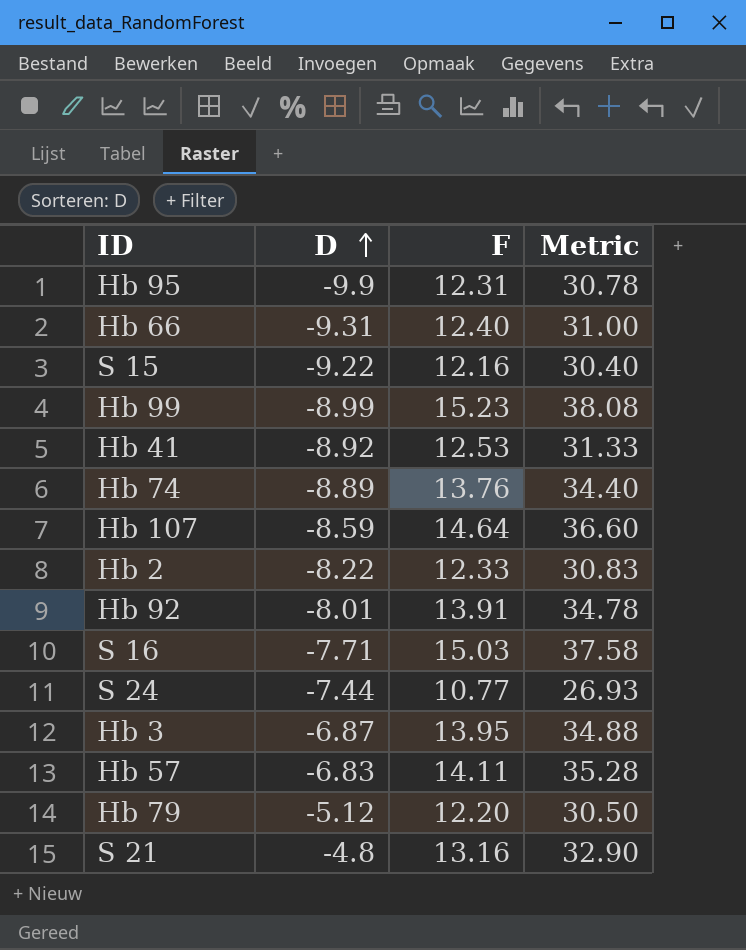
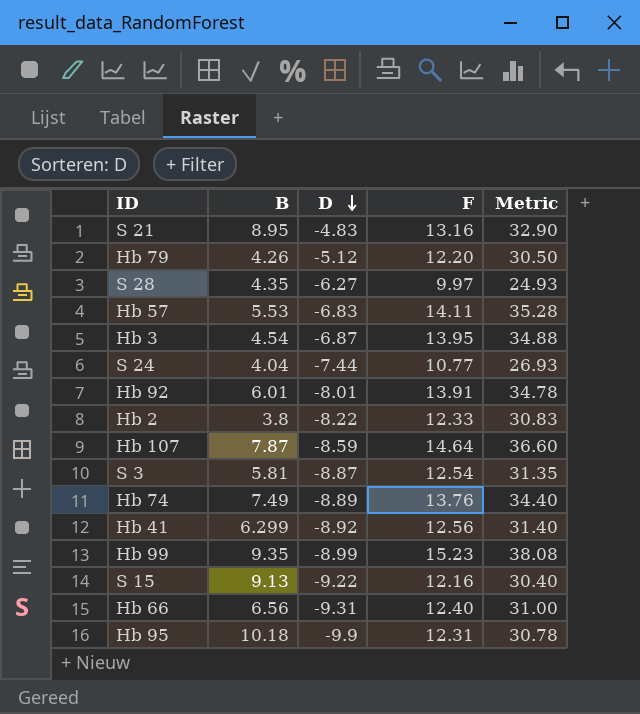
row order: D ascending -> D descending
column B | position: none -> 2
row S 16: -7.71 | 15.03 | 37.58 -> none
S 21 | D: -4.8 -> -4.83
row S 28: none -> 4.35 | -6.27 | 9.97 | 24.93
row S 3: none -> 5.81 | -8.87 | 12.54 | 31.35
Hb 41 | F: 12.53 -> 12.56
Hb 41 | Metric: 31.33 -> 31.40

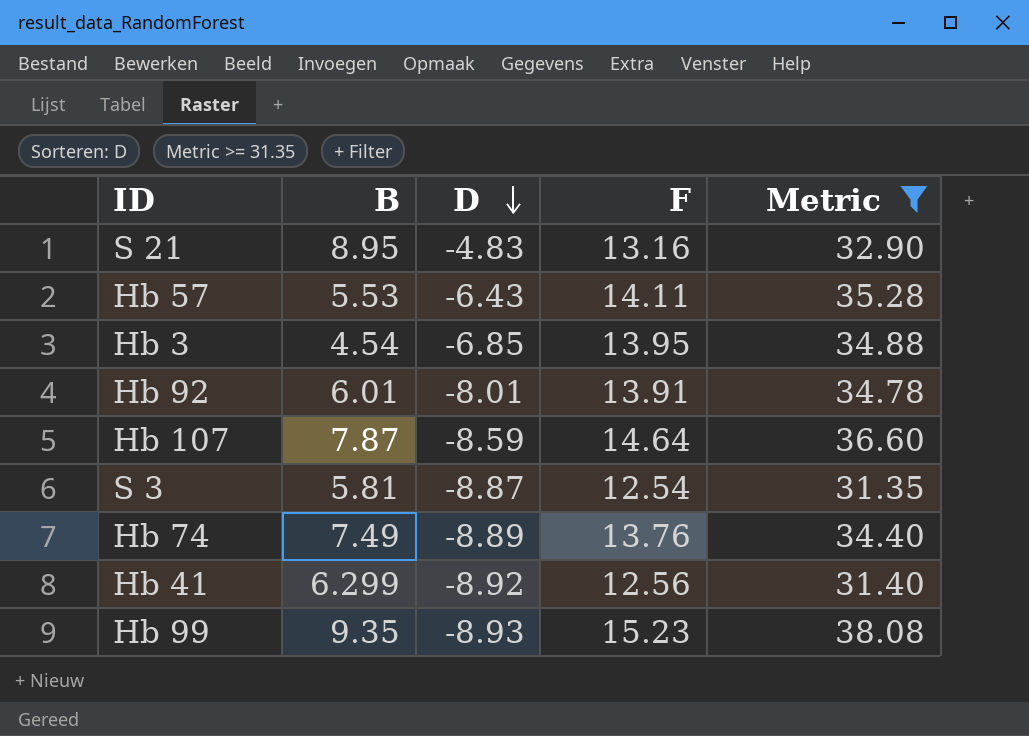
filter: none -> Metric >= 31.35
Hb 57 | D: -6.83 -> -6.43
Hb 3 | D: -6.87 -> -6.85
Hb 99 | D: -8.99 -> -8.93

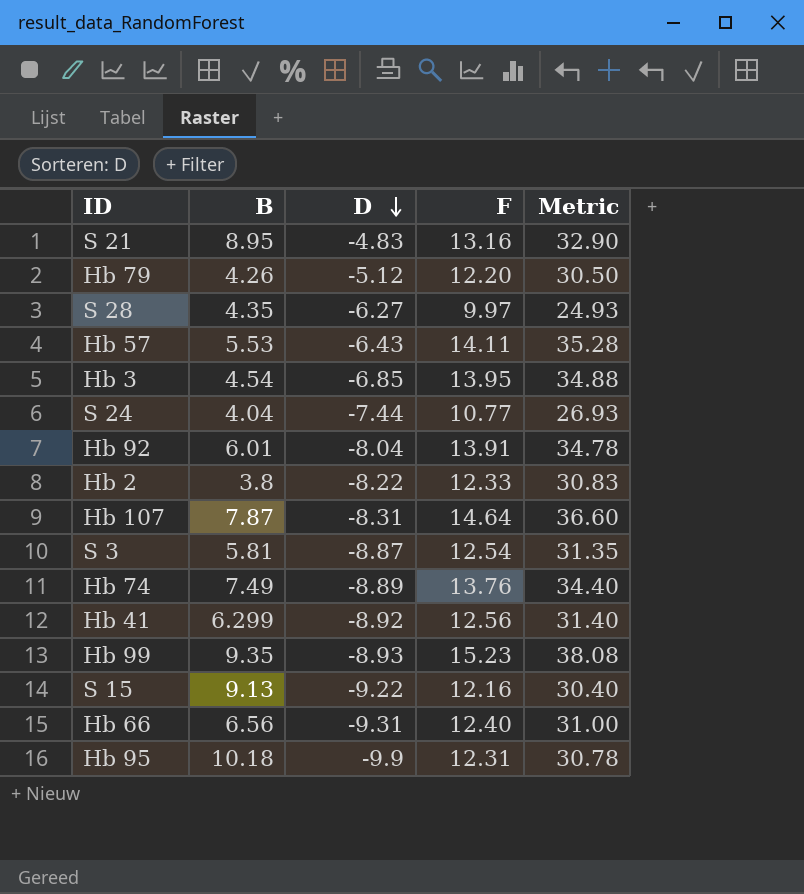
filter: Metric >= 31.35 -> none
Hb 92 | D: -8.01 -> -8.04
Hb 107 | D: -8.59 -> -8.31

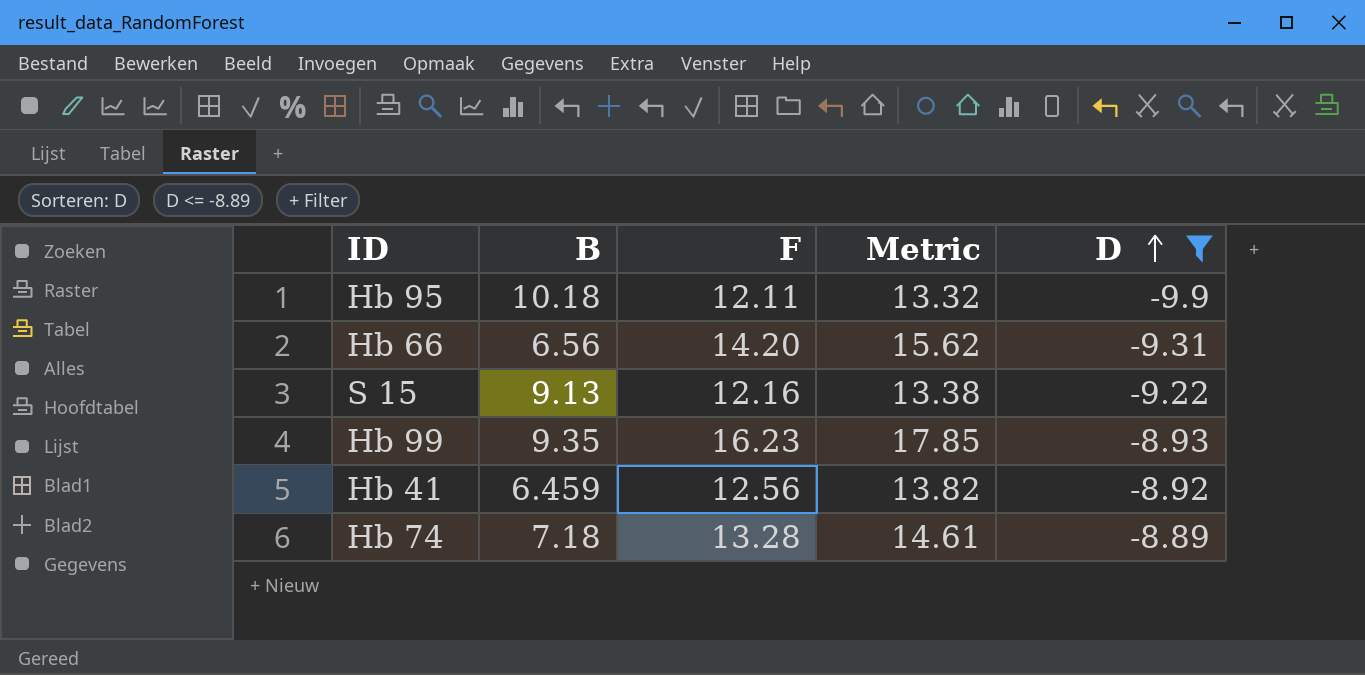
filter: none -> D <= -8.89
row order: D descending -> D ascending
column Metric | formula: [F] * 2.5 -> [F] * 1.1
column D | position: 3 -> 5
Hb 95 | F: 12.31 -> 12.11
Hb 66 | F: 12.40 -> 14.20
Hb 99 | F: 15.23 -> 16.23
Hb 41 | B: 6.299 -> 6.459
Hb 74 | B: 7.49 -> 7.18
Hb 74 | F: 13.76 -> 13.28

